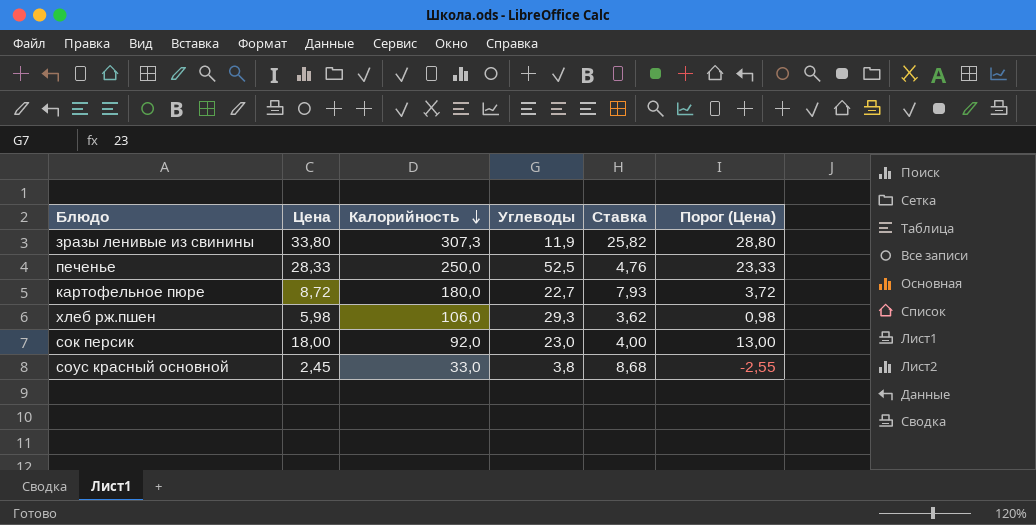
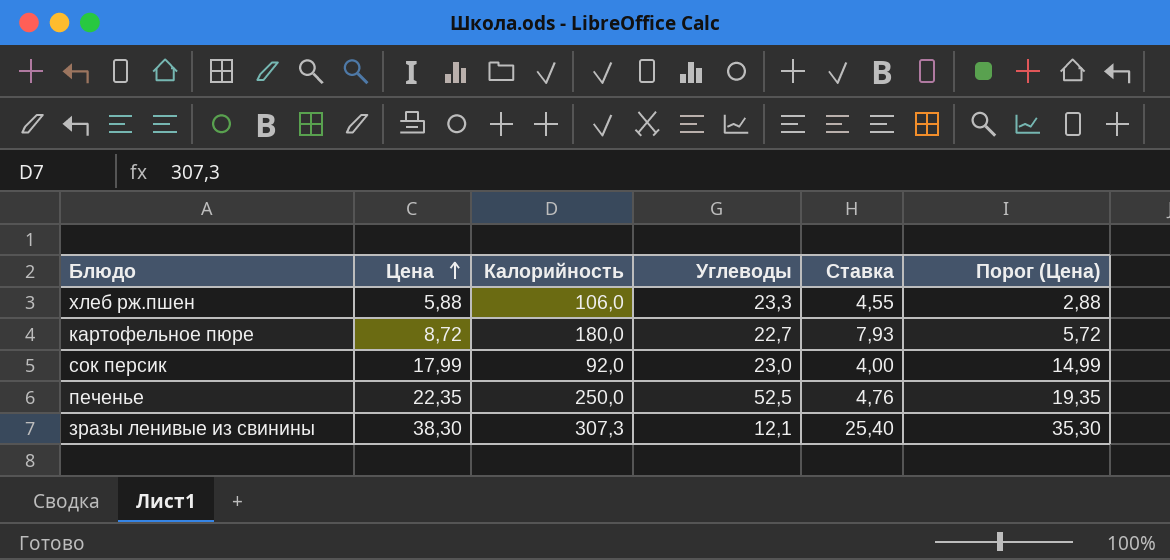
row order: Калорийность descending -> Цена ascending
column Порог (Цена) | formula: [Цена] - 5 -> [Цена] - 3
row cоус красный основной: 2,45 | 33,0 | 3,8 | 8,68 | -2,55 -> none
хлеб рж.пшен | Цена: 5,98 -> 5,88
хлеб рж.пшен | Углеводы: 29,3 -> 23,3
хлеб рж.пшен | Ставка: 3,62 -> 4,55
cок персик | Цена: 18,00 -> 17,99
печенье | Цена: 28,33 -> 22,35
зразы ленивые из свинины | Цена: 33,80 -> 38,30
зразы ленивые из свинины | Углеводы: 11,9 -> 12,1
зразы ленивые из свинины | Ставка: 25,82 -> 25,40

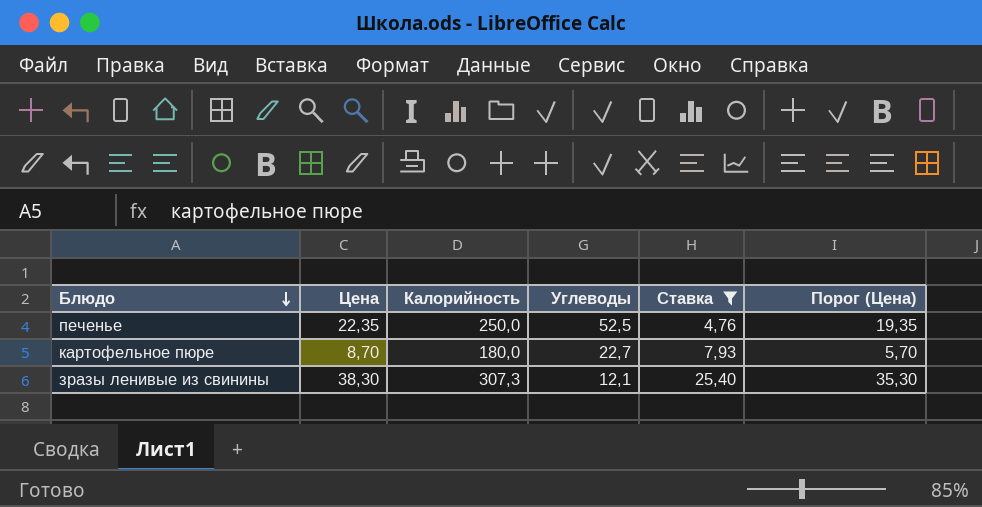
filter: none -> Ставка >= 4,76
row order: Цена ascending -> Блюдо descending
картофельное пюре | Цена: 8,72 -> 8,70
картофельное пюре | Порог (Цена): 5,72 -> 5,70

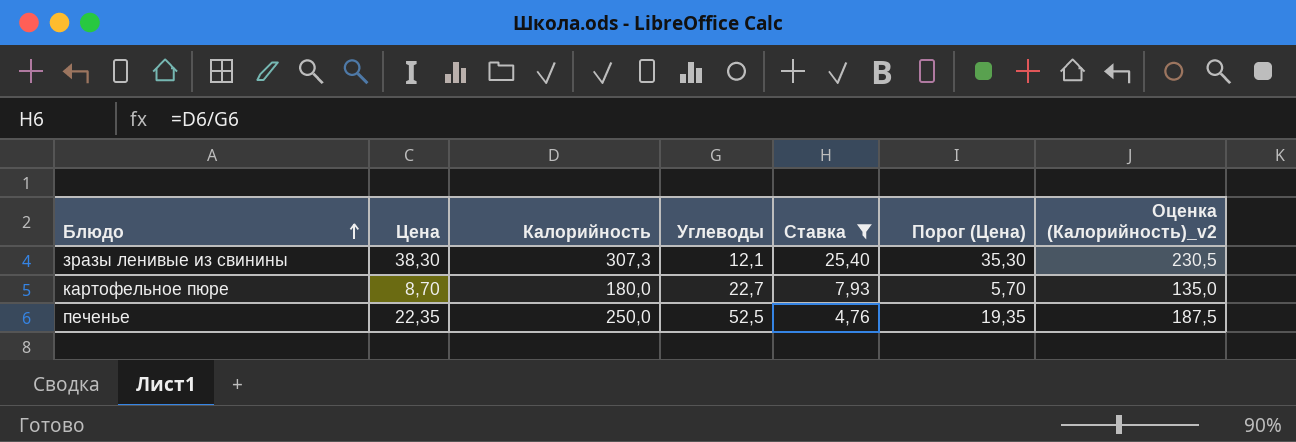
row order: Блюдо descending -> Блюдо ascending
column Оценка (Калорийность)_v2 | formula: none -> [Калорийность] * 0,75

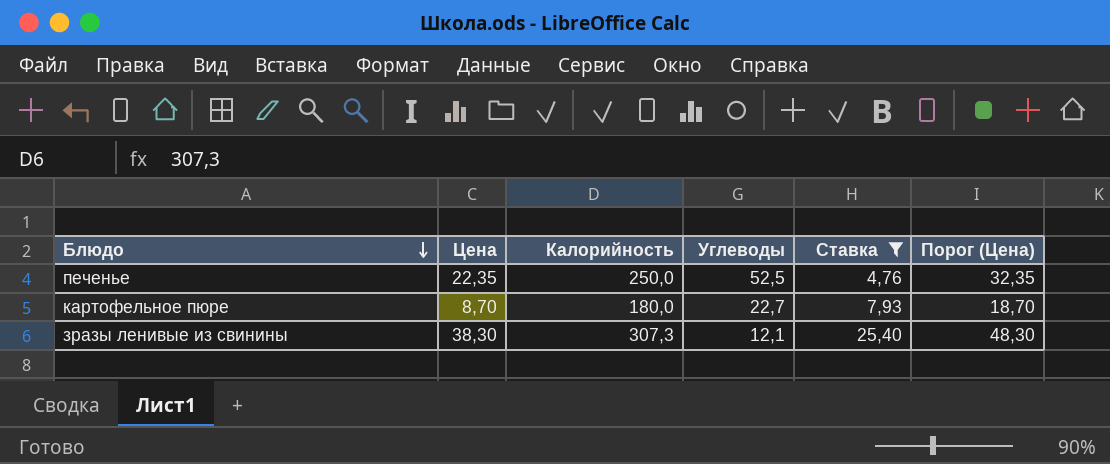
row order: Блюдо ascending -> Блюдо descending
column Оценка (Калорийность)_v2 | formula: [Калорийность] * 0,75 -> none
column Порог (Цена) | formula: [Цена] - 3 -> [Цена] + 10

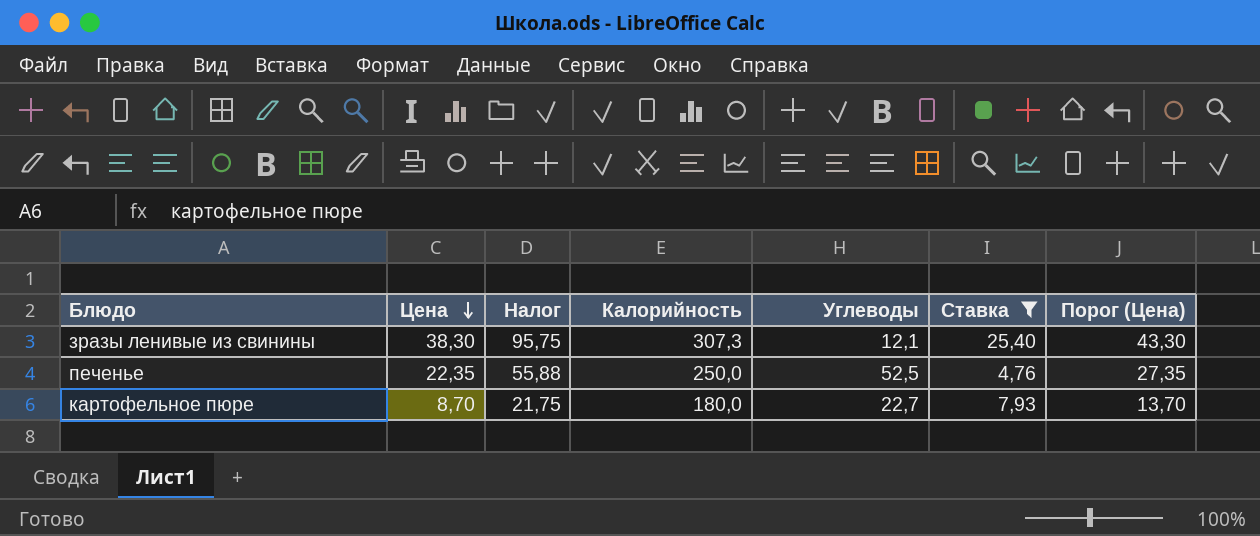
row order: Блюдо descending -> Цена descending
column Налог | formula: none -> [Цена] * 2,5
column Порог (Цена) | formula: [Цена] + 10 -> [Цена] + 5

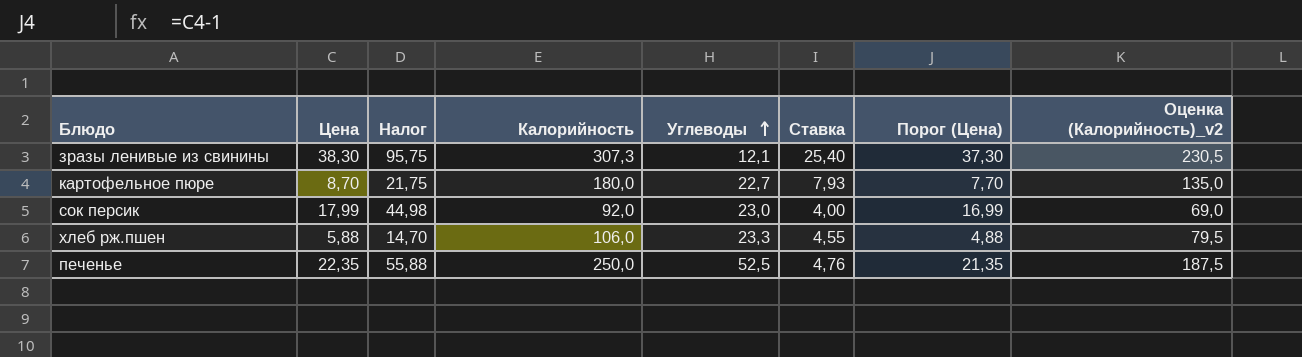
filter: Ставка >= 4,76 -> none
row order: Цена descending -> Углеводы ascending
column Порог (Цена) | formula: [Цена] + 5 -> [Цена] - 1
column Оценка (Калорийность)_v2 | formula: none -> [Калорийность] * 0,75

